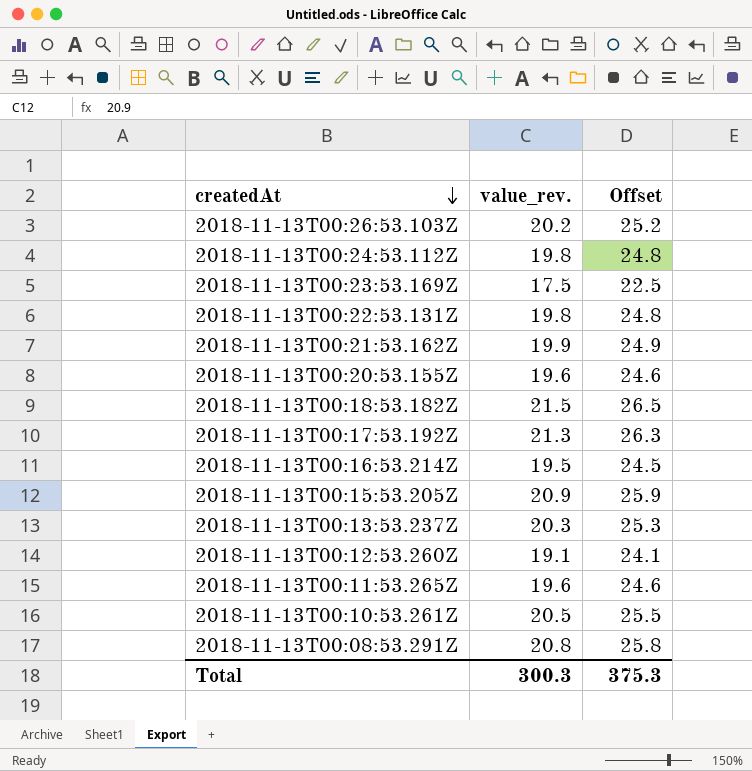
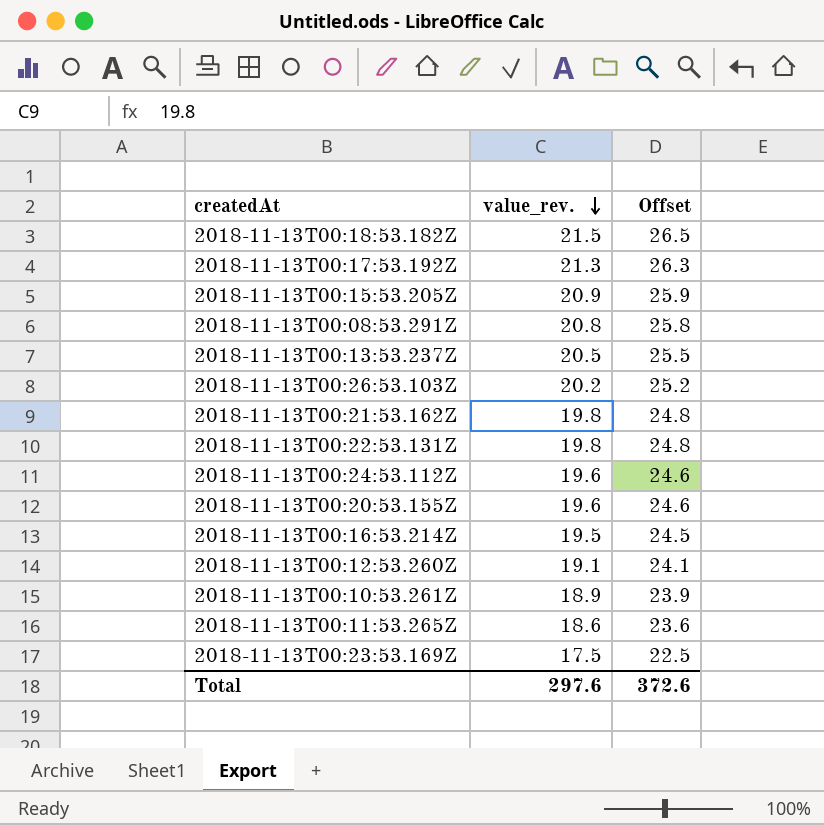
row order: createdAt descending -> value_rev. descending
2018-11-13T00:13:53.237Z | value_rev.: 20.3 -> 20.5
2018-11-13T00:13:53.237Z | Offset: 25.3 -> 25.5
2018-11-13T00:21:53.162Z | value_rev.: 19.9 -> 19.8
2018-11-13T00:21:53.162Z | Offset: 24.9 -> 24.8
2018-11-13T00:24:53.112Z | value_rev.: 19.8 -> 19.6
2018-11-13T00:24:53.112Z | Offset: 24.8 -> 24.6
2018-11-13T00:10:53.261Z | value_rev.: 20.5 -> 18.9
2018-11-13T00:10:53.261Z | Offset: 25.5 -> 23.9
2018-11-13T00:11:53.265Z | value_rev.: 19.6 -> 18.6
2018-11-13T00:11:53.265Z | Offset: 24.6 -> 23.6
Total | value_rev.: 300.3 -> 297.6
Total | Offset: 375.3 -> 372.6

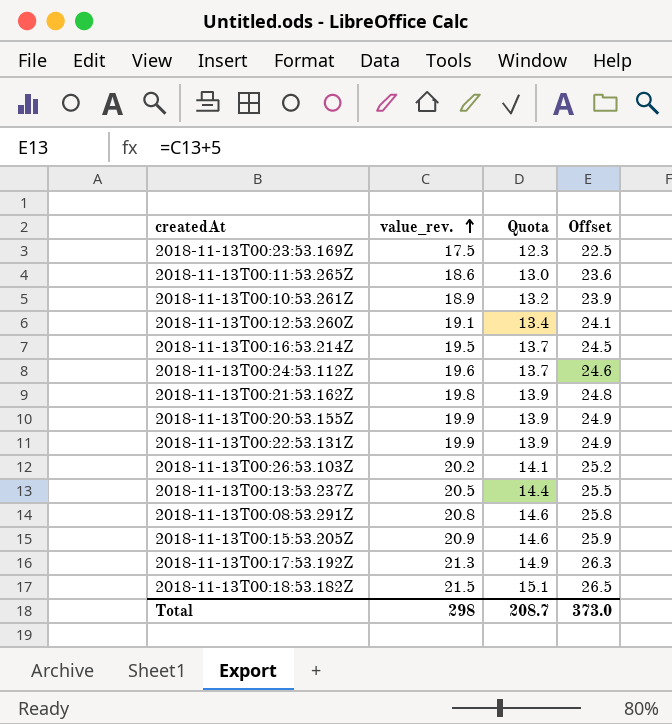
row order: value_rev. descending -> value_rev. ascending
column Quota | formula: none -> [value_rev.] * 0.7
2018-11-13T00:20:53.155Z | value_rev.: 19.6 -> 19.9
2018-11-13T00:20:53.155Z | Offset: 24.6 -> 24.9
2018-11-13T00:22:53.131Z | value_rev.: 19.8 -> 19.9
2018-11-13T00:22:53.131Z | Offset: 24.8 -> 24.9
Total | value_rev.: 297.6 -> 298
Total | Offset: 372.6 -> 373.0

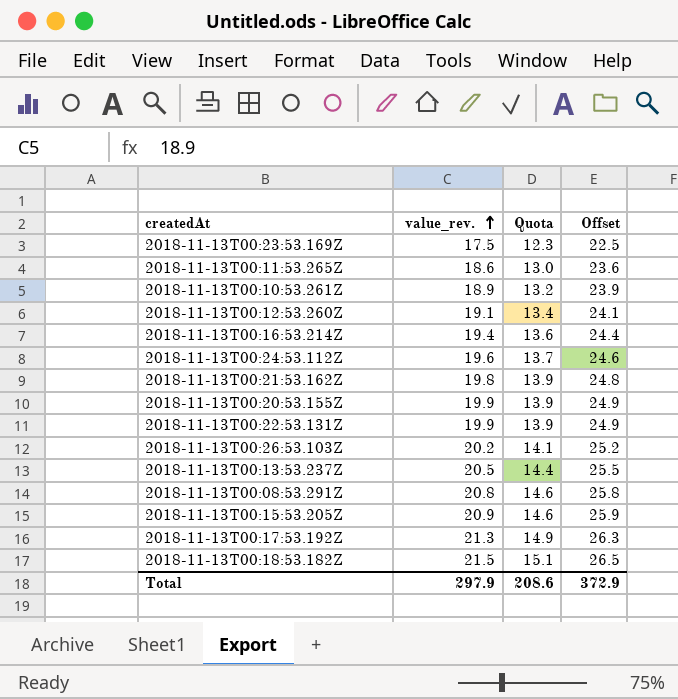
2018-11-13T00:16:53.214Z | value_rev.: 19.5 -> 19.4
2018-11-13T00:16:53.214Z | Quota: 13.7 -> 13.6
2018-11-13T00:16:53.214Z | Offset: 24.5 -> 24.4
Total | value_rev.: 298 -> 297.9
Total | Quota: 208.7 -> 208.6
Total | Offset: 373.0 -> 372.9

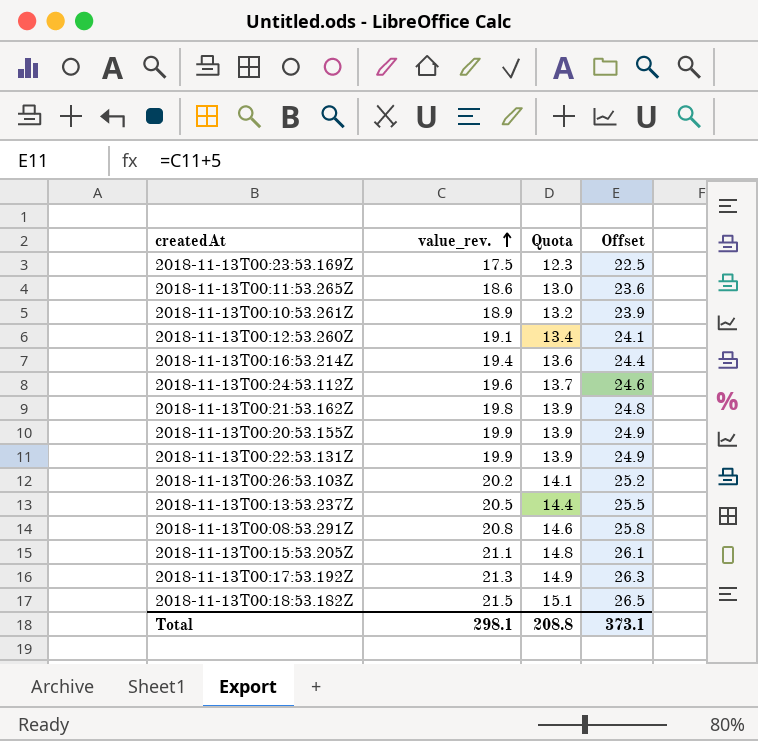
2018-11-13T00:15:53.205Z | value_rev.: 20.9 -> 21.1
2018-11-13T00:15:53.205Z | Quota: 14.6 -> 14.8
2018-11-13T00:15:53.205Z | Offset: 25.9 -> 26.1
Total | value_rev.: 297.9 -> 298.1
Total | Quota: 208.6 -> 208.8
Total | Offset: 372.9 -> 373.1

